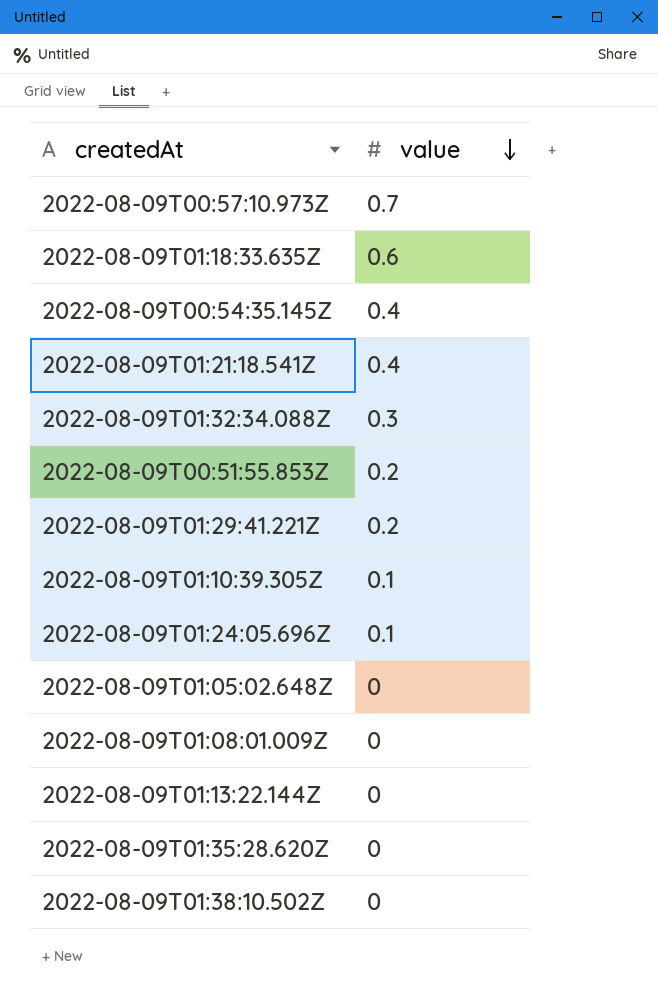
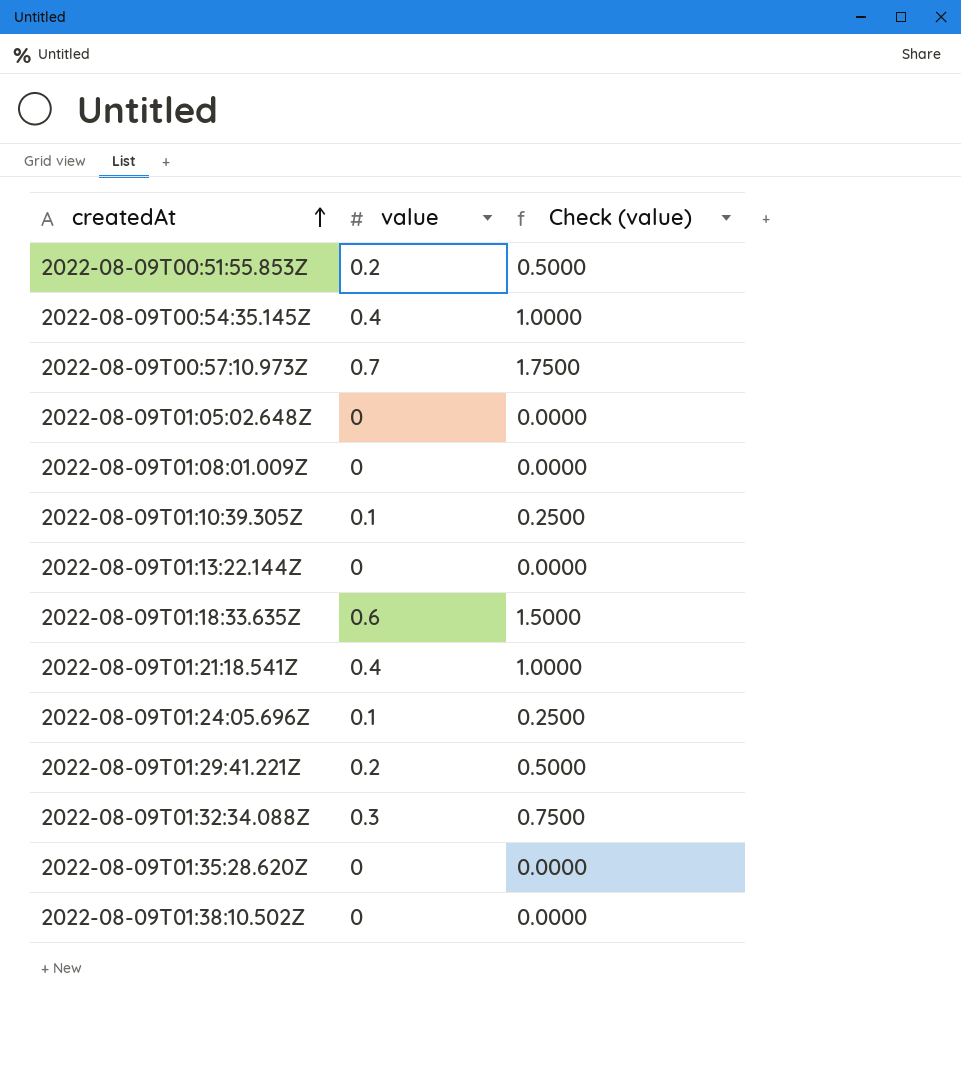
row order: value descending -> createdAt ascending
column Check (value) | formula: none -> [value] * 2.5

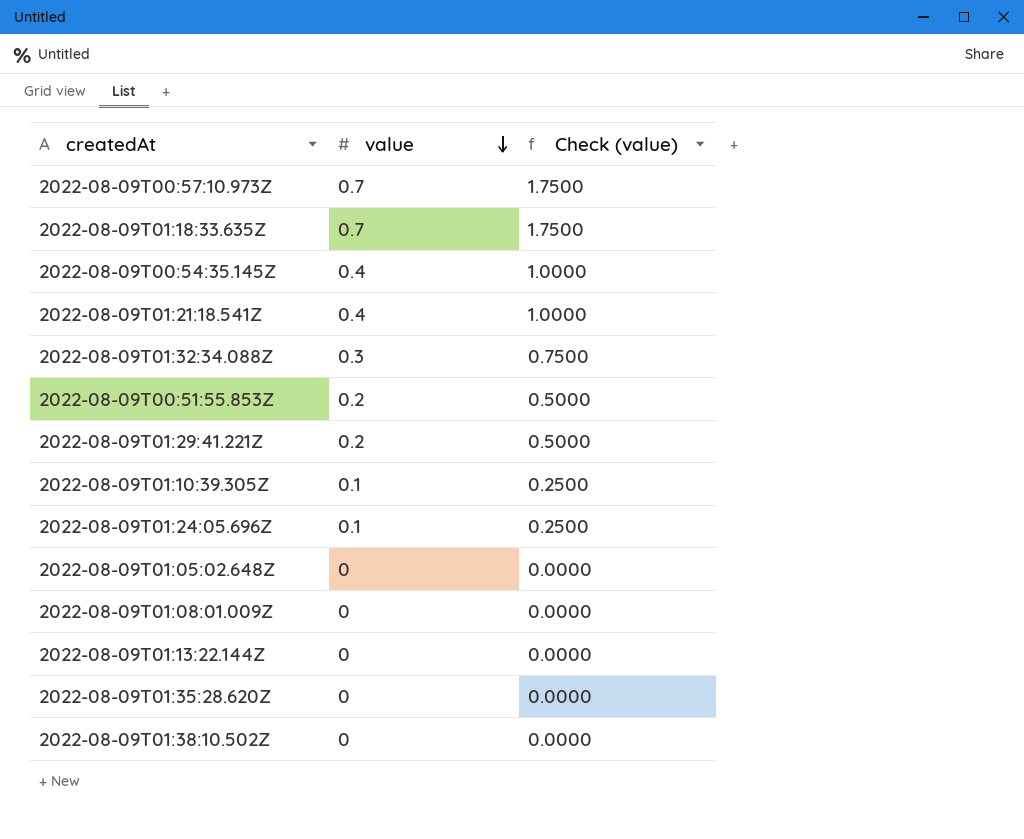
row order: createdAt ascending -> value descending
2022-08-09T01:18:33.635Z | value: 0.6 -> 0.7
2022-08-09T01:18:33.635Z | Check (value): 1.5000 -> 1.7500

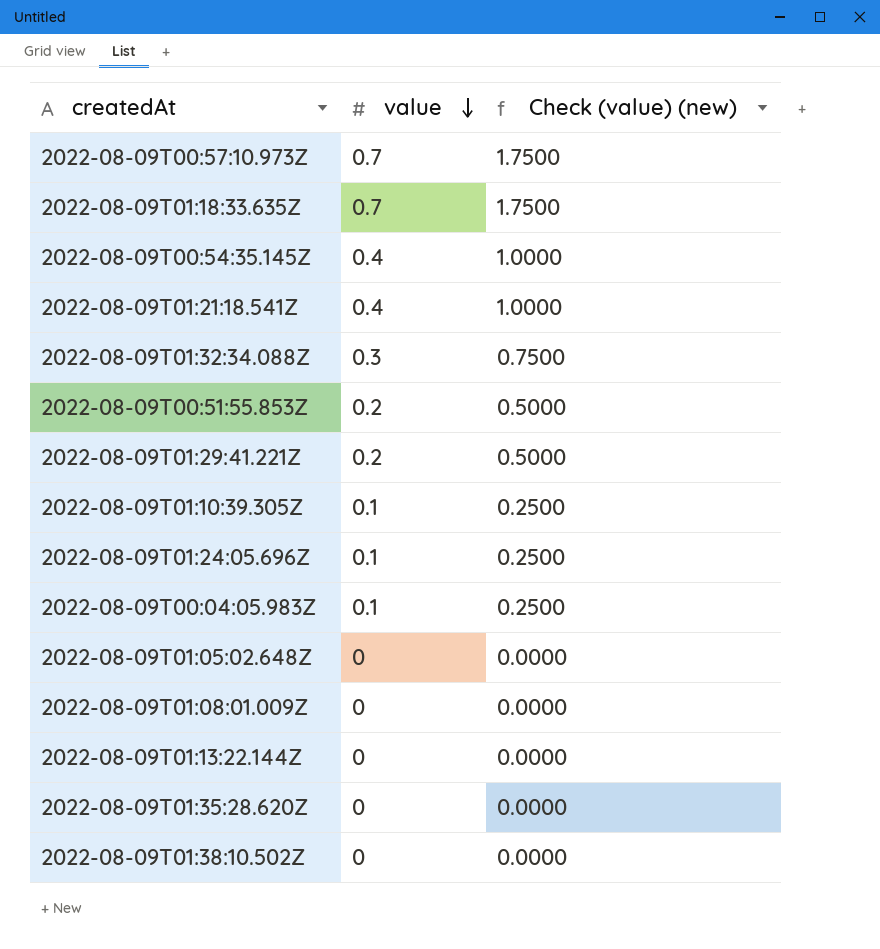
column name: Check (value) -> Check (value) (new)
row 2022-08-09T00:04:05.983Z: none -> 0.1 | 0.2500

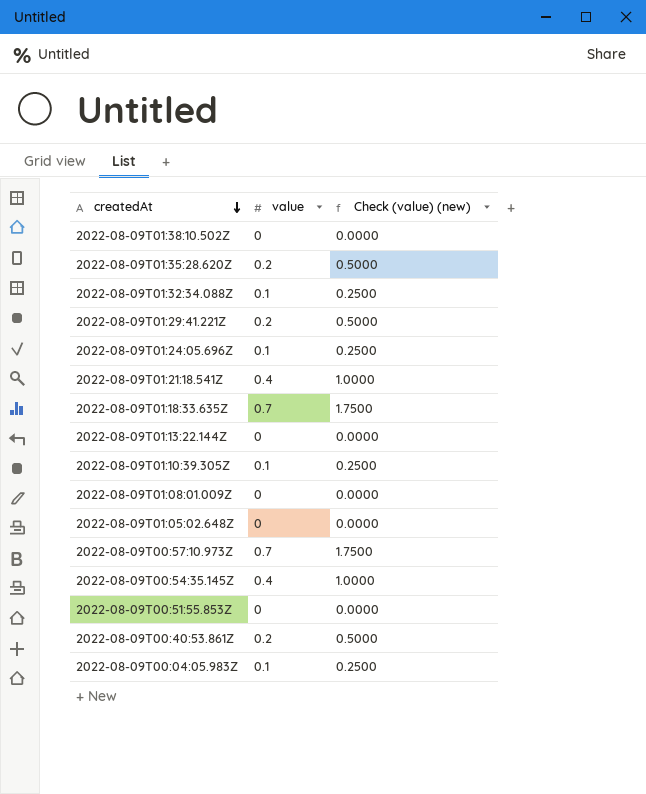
row order: value descending -> createdAt descending
2022-08-09T01:35:28.620Z | value: 0 -> 0.2
2022-08-09T01:35:28.620Z | Check (value) (new): 0.0000 -> 0.5000
2022-08-09T01:32:34.088Z | value: 0.3 -> 0.1
2022-08-09T01:32:34.088Z | Check (value) (new): 0.7500 -> 0.2500
2022-08-09T00:51:55.853Z | value: 0.2 -> 0
2022-08-09T00:51:55.853Z | Check (value) (new): 0.5000 -> 0.0000
row 2022-08-09T00:40:53.861Z: none -> 0.2 | 0.5000

